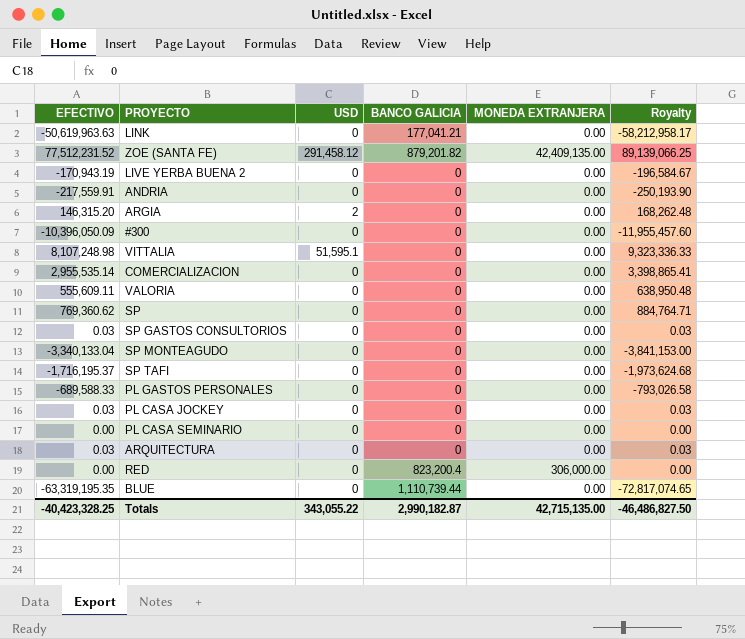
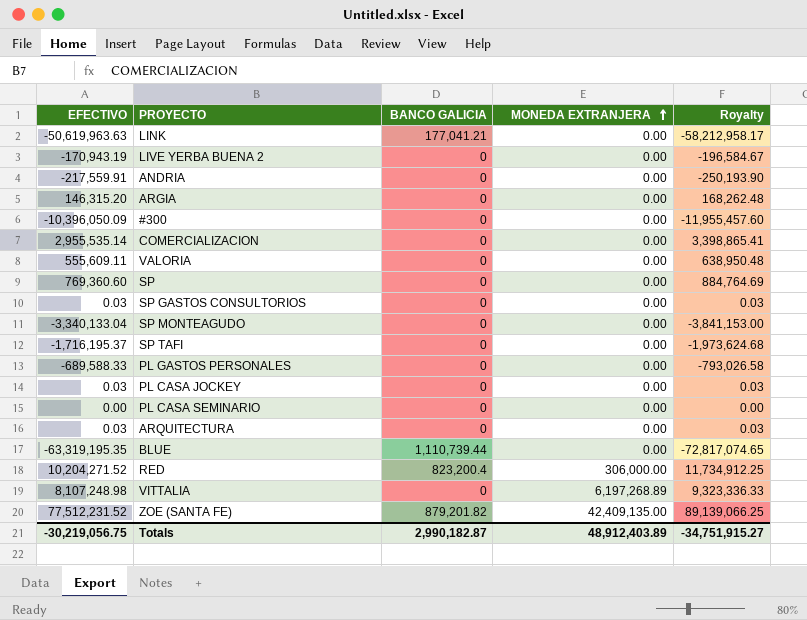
row order: none -> MONEDA EXTRANJERA ascending
column USD | position: 3 -> none
SP | EFECTIVO: 769,360.62 -> 769,360.60
SP | Royalty: 884,764.71 -> 884,764.69
RED | EFECTIVO: 0.00 -> 10,204,271.52
RED | Royalty: 0.00 -> 11,734,912.25
VITTALIA | MONEDA EXTRANJERA: 0.00 -> 6,197,268.89
Totals | EFECTIVO: -40,423,328.25 -> -30,219,056.75
Totals | MONEDA EXTRANJERA: 42,715,135.00 -> 48,912,403.89
Totals | Royalty: -46,486,827.50 -> -34,751,915.27

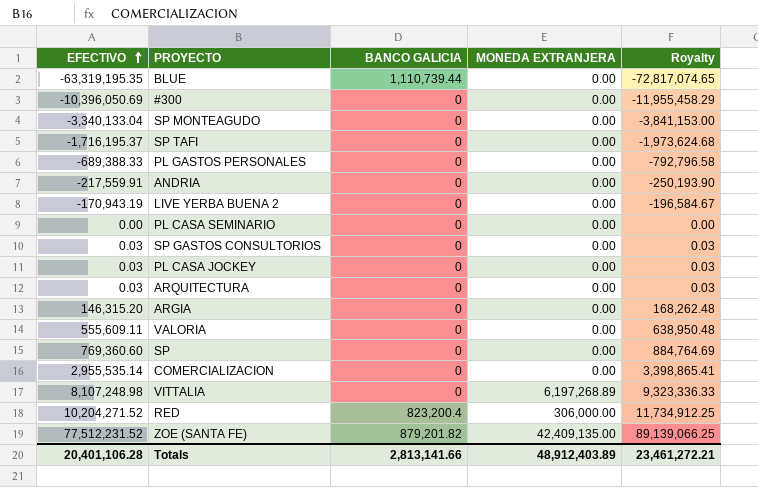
row order: MONEDA EXTRANJERA ascending -> EFECTIVO ascending
row LINK: -50,619,963.63 | 177,041.21 | 0.00 | -58,212,958.17 -> none
#300 | EFECTIVO: -10,396,050.09 -> -10,396,050.69
#300 | Royalty: -11,955,457.60 -> -11,955,458.29
PL GASTOS PERSONALES | EFECTIVO: -689,588.33 -> -689,388.33
PL GASTOS PERSONALES | Royalty: -793,026.58 -> -792,796.58
Totals | EFECTIVO: -30,219,056.75 -> 20,401,106.28
Totals | BANCO GALICIA: 2,990,182.87 -> 2,813,141.66
Totals | Royalty: -34,751,915.27 -> 23,461,272.21

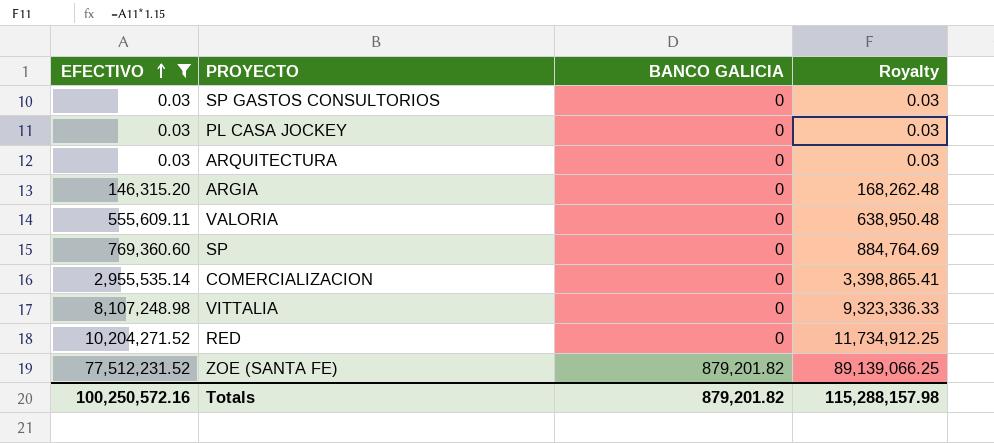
filter: none -> EFECTIVO >= 0.03
column MONEDA EXTRANJERA | position: 4 -> none
RED | BANCO GALICIA: 823,200.4 -> 0
Totals | EFECTIVO: 20,401,106.28 -> 100,250,572.16
Totals | BANCO GALICIA: 2,813,141.66 -> 879,201.82
Totals | Royalty: 23,461,272.21 -> 115,288,157.98

